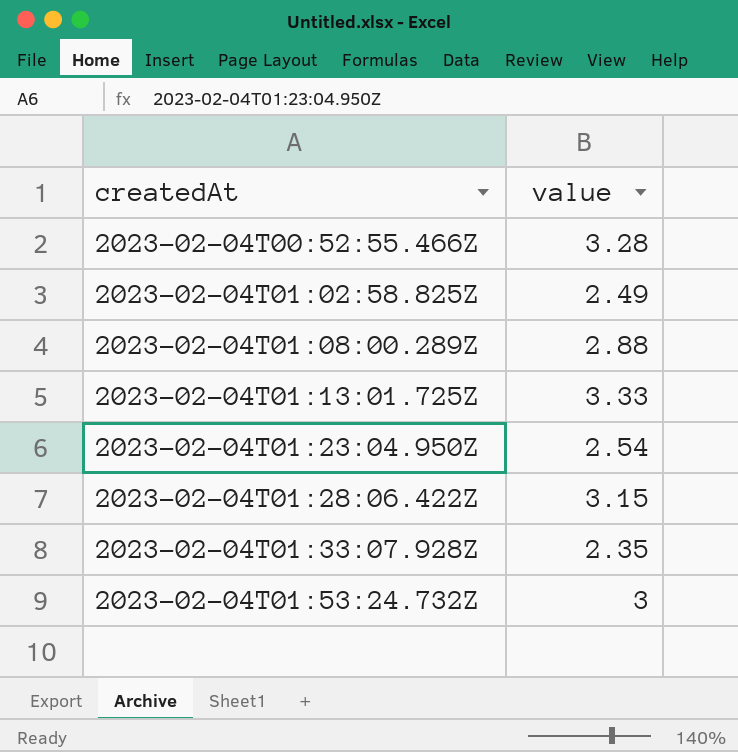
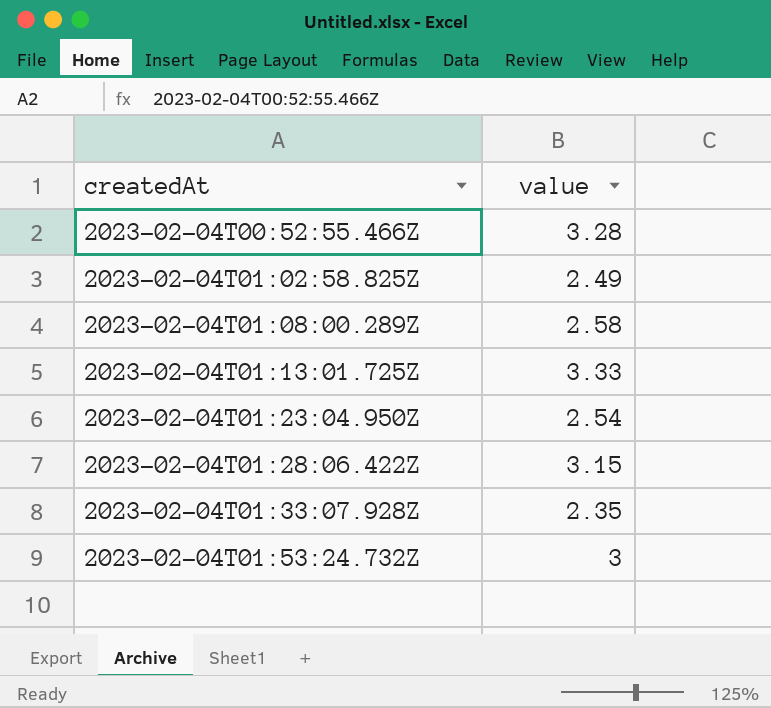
2023-02-04T01:08:00.289Z | value: 2.88 -> 2.58

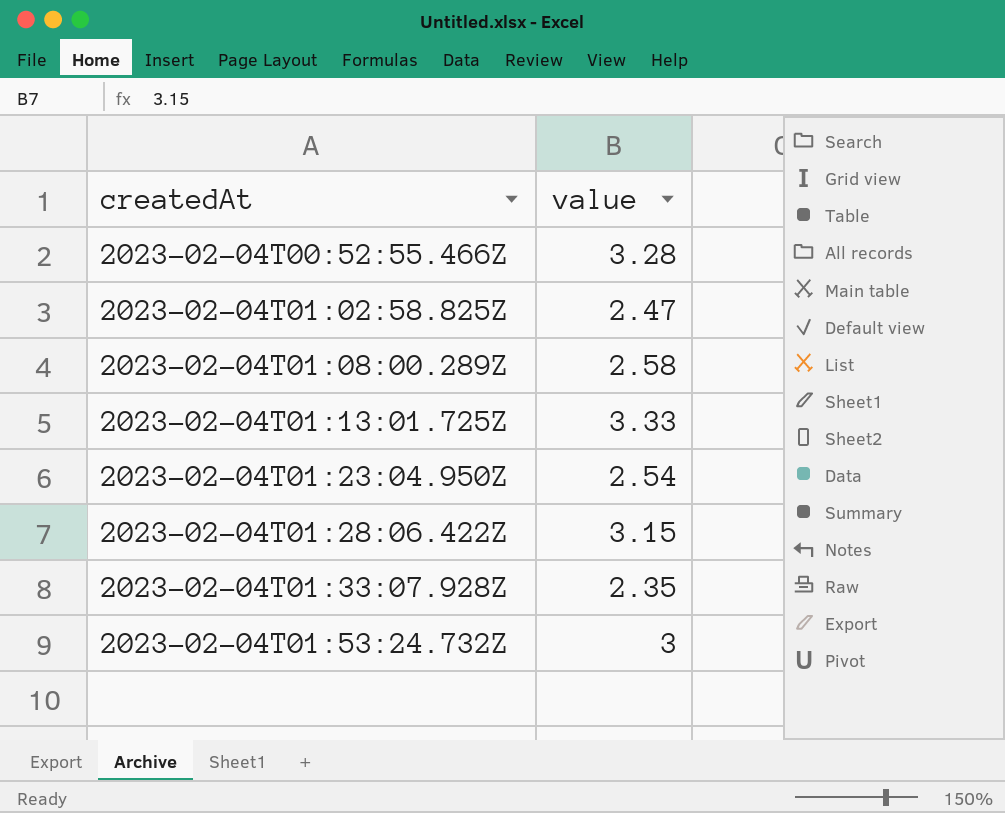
2023-02-04T01:02:58.825Z | value: 2.49 -> 2.47

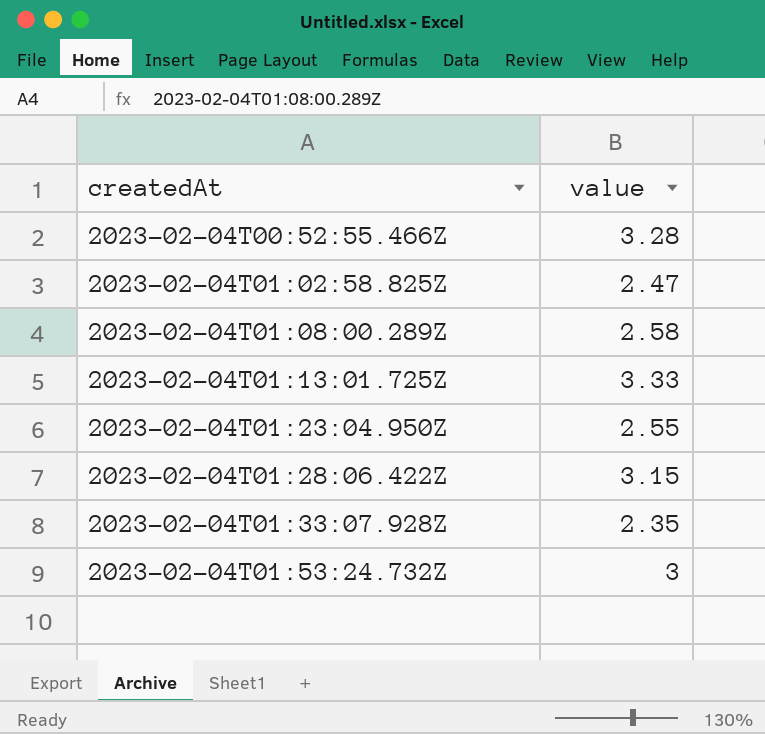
2023-02-04T01:23:04.950Z | value: 2.54 -> 2.55

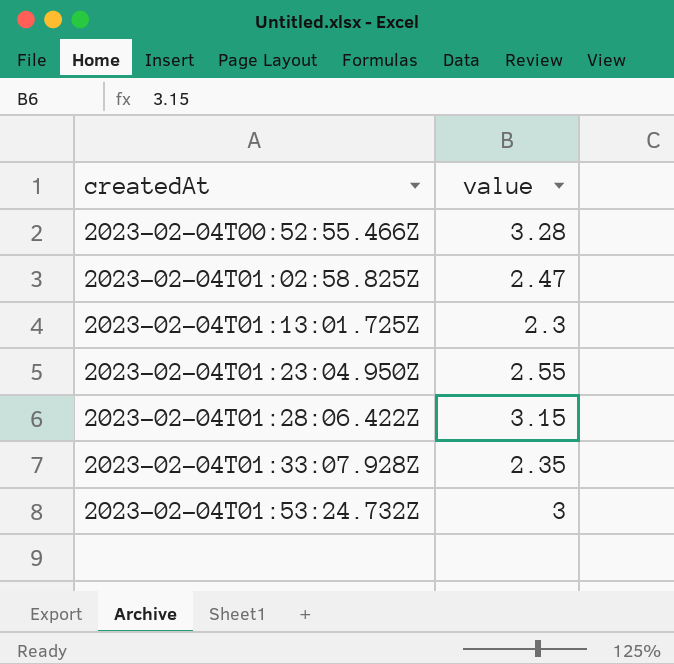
row 2023-02-04T01:08:00.289Z: 2.58 -> none
2023-02-04T01:13:01.725Z | value: 3.33 -> 2.3

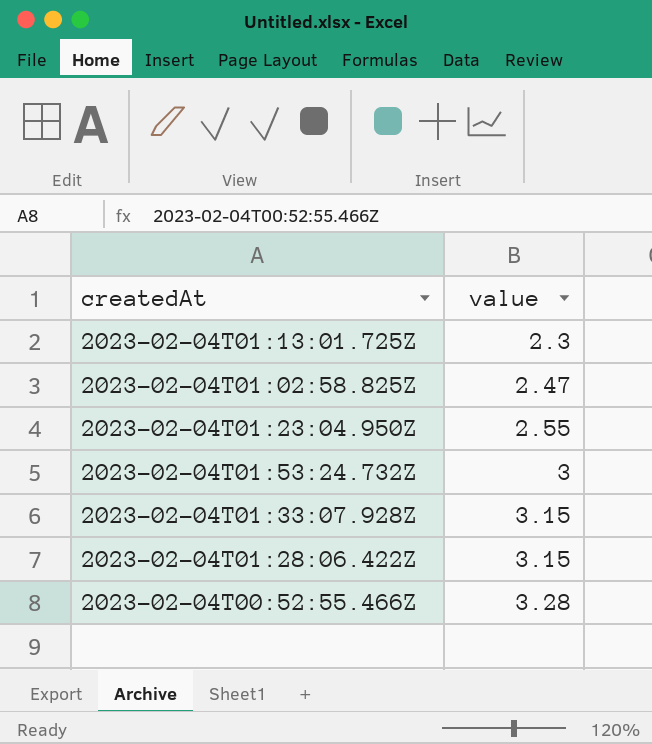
row order: createdAt ascending -> value ascending
2023-02-04T01:33:07.928Z | value: 2.35 -> 3.15

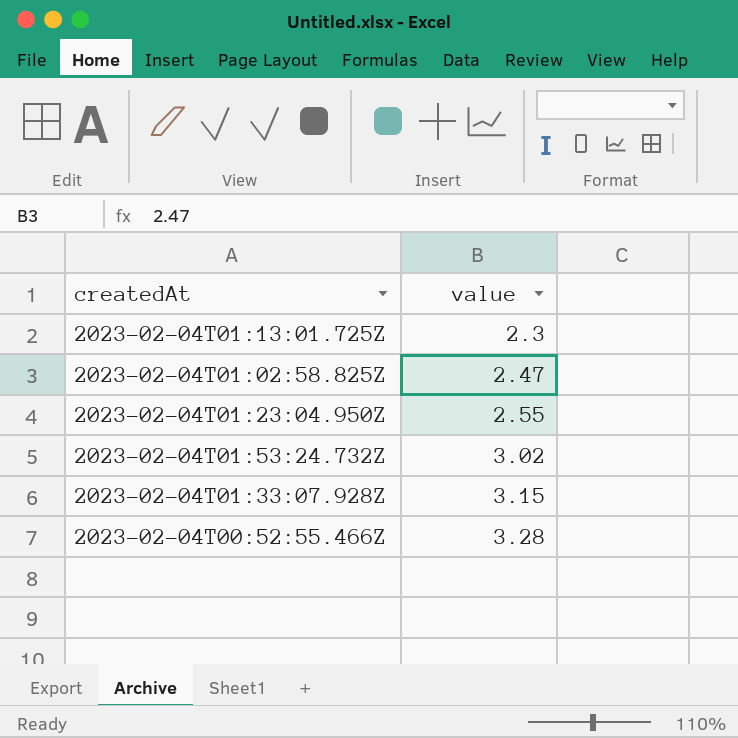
row 2023-02-04T01:28:06.422Z: 3.15 -> none
2023-02-04T01:53:24.732Z | value: 3 -> 3.02

